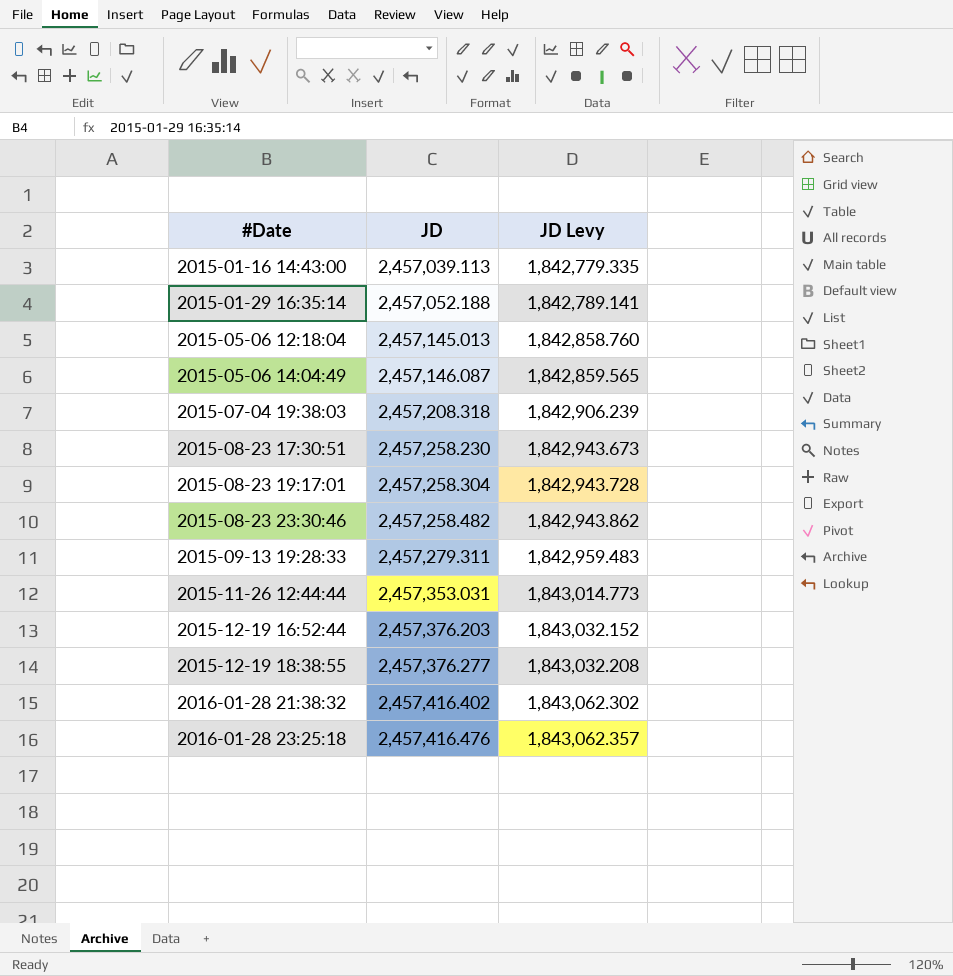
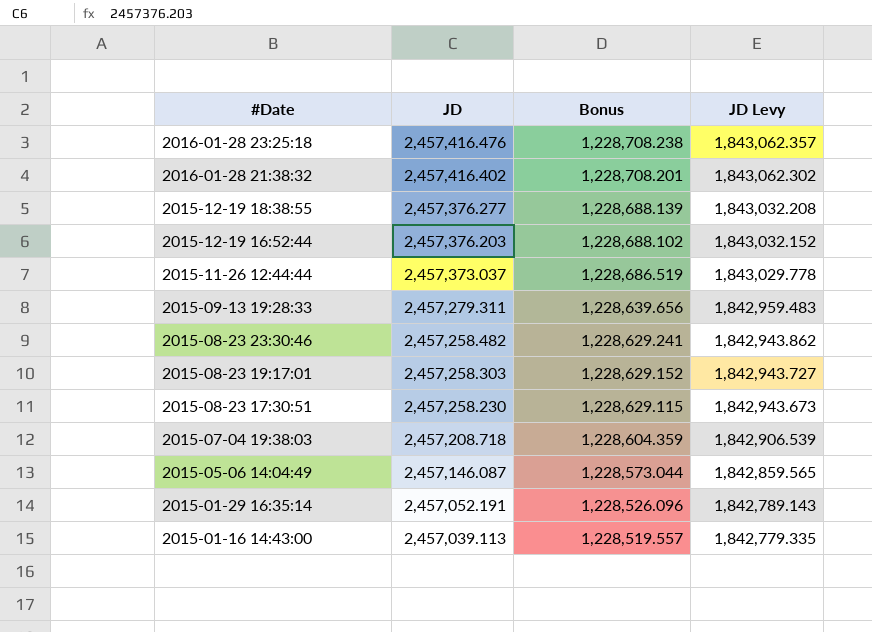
row order: #Date ascending -> #Date descending
column Bonus | formula: none -> [JD] * 0.5
row 2015-05-06 12:18:04: 2,457,145.013 | 1,842,858.760 -> none
2015-11-26 12:44:44 | JD: 2,457,353.031 -> 2,457,373.037
2015-11-26 12:44:44 | JD Levy: 1,843,014.773 -> 1,843,029.778
2015-08-23 19:17:01 | JD: 2,457,258.304 -> 2,457,258.303
2015-08-23 19:17:01 | JD Levy: 1,842,943.728 -> 1,842,943.727
2015-07-04 19:38:03 | JD: 2,457,208.318 -> 2,457,208.718
2015-07-04 19:38:03 | JD Levy: 1,842,906.239 -> 1,842,906.539
2015-01-29 16:35:14 | JD: 2,457,052.188 -> 2,457,052.191
2015-01-29 16:35:14 | JD Levy: 1,842,789.141 -> 1,842,789.143

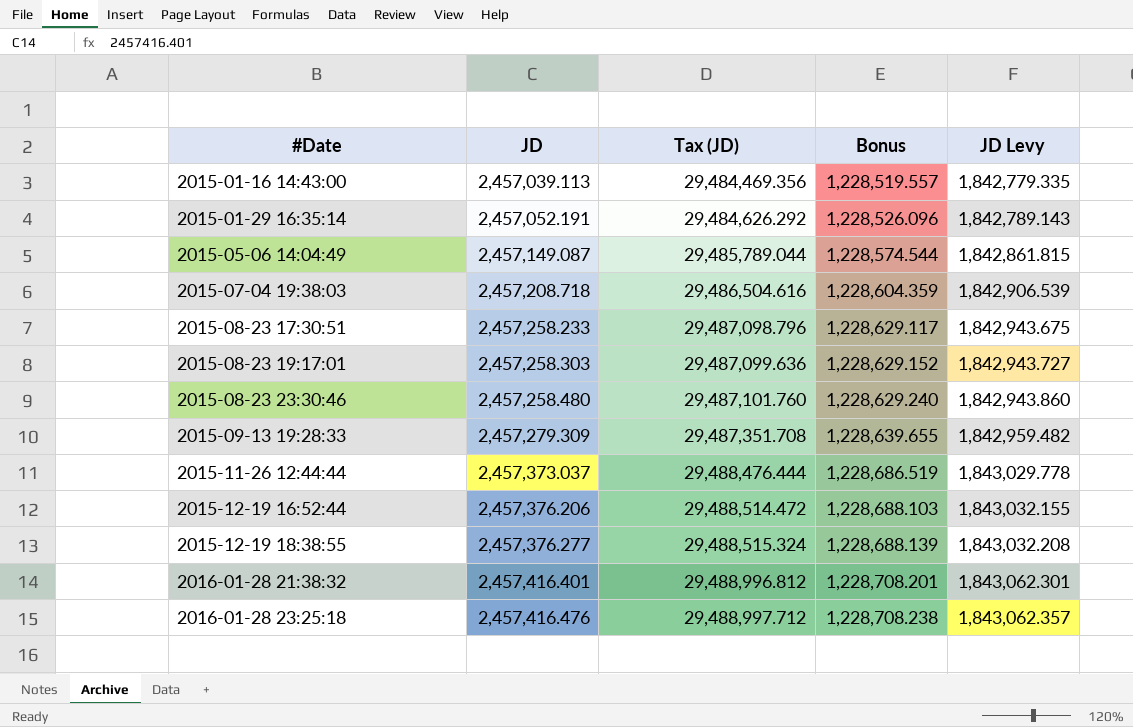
row order: #Date descending -> #Date ascending
column Tax (JD) | formula: none -> [JD] * 12
2015-05-06 14:04:49 | JD: 2,457,146.087 -> 2,457,149.087
2015-05-06 14:04:49 | Bonus: 1,228,573.044 -> 1,228,574.544
2015-05-06 14:04:49 | JD Levy: 1,842,859.565 -> 1,842,861.815
2015-08-23 17:30:51 | JD: 2,457,258.230 -> 2,457,258.233
2015-08-23 17:30:51 | Bonus: 1,228,629.115 -> 1,228,629.117
2015-08-23 17:30:51 | JD Levy: 1,842,943.673 -> 1,842,943.675
2015-08-23 23:30:46 | JD: 2,457,258.482 -> 2,457,258.480
2015-08-23 23:30:46 | Bonus: 1,228,629.241 -> 1,228,629.240
2015-08-23 23:30:46 | JD Levy: 1,842,943.862 -> 1,842,943.860
2015-09-13 19:28:33 | JD: 2,457,279.311 -> 2,457,279.309
2015-09-13 19:28:33 | Bonus: 1,228,639.656 -> 1,228,639.655
2015-09-13 19:28:33 | JD Levy: 1,842,959.483 -> 1,842,959.482
2015-12-19 16:52:44 | JD: 2,457,376.203 -> 2,457,376.206
2015-12-19 16:52:44 | Bonus: 1,228,688.102 -> 1,228,688.103
2015-12-19 16:52:44 | JD Levy: 1,843,032.152 -> 1,843,032.155
2016-01-28 21:38:32 | JD: 2,457,416.402 -> 2,457,416.401
2016-01-28 21:38:32 | JD Levy: 1,843,062.302 -> 1,843,062.301

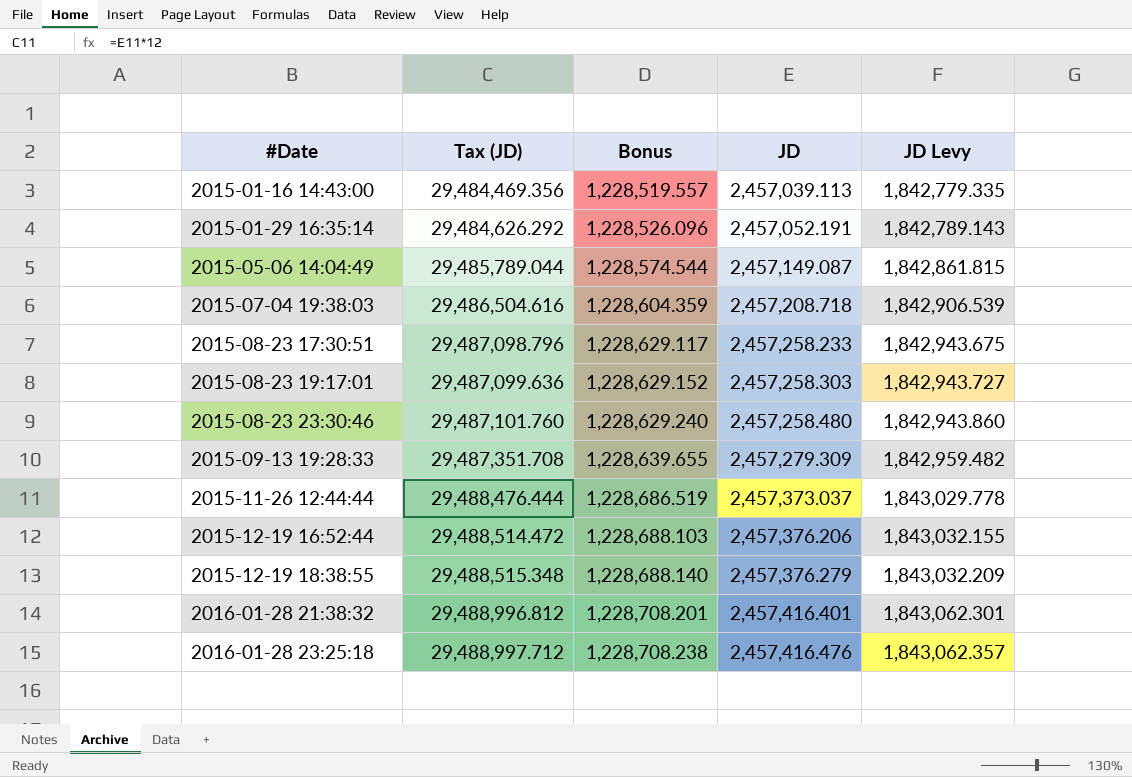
column JD | position: 2 -> 4
2015-12-19 18:38:55 | Tax (JD): 29,488,515.324 -> 29,488,515.348
2015-12-19 18:38:55 | Bonus: 1,228,688.139 -> 1,228,688.140
2015-12-19 18:38:55 | JD: 2,457,376.277 -> 2,457,376.279
2015-12-19 18:38:55 | JD Levy: 1,843,032.208 -> 1,843,032.209

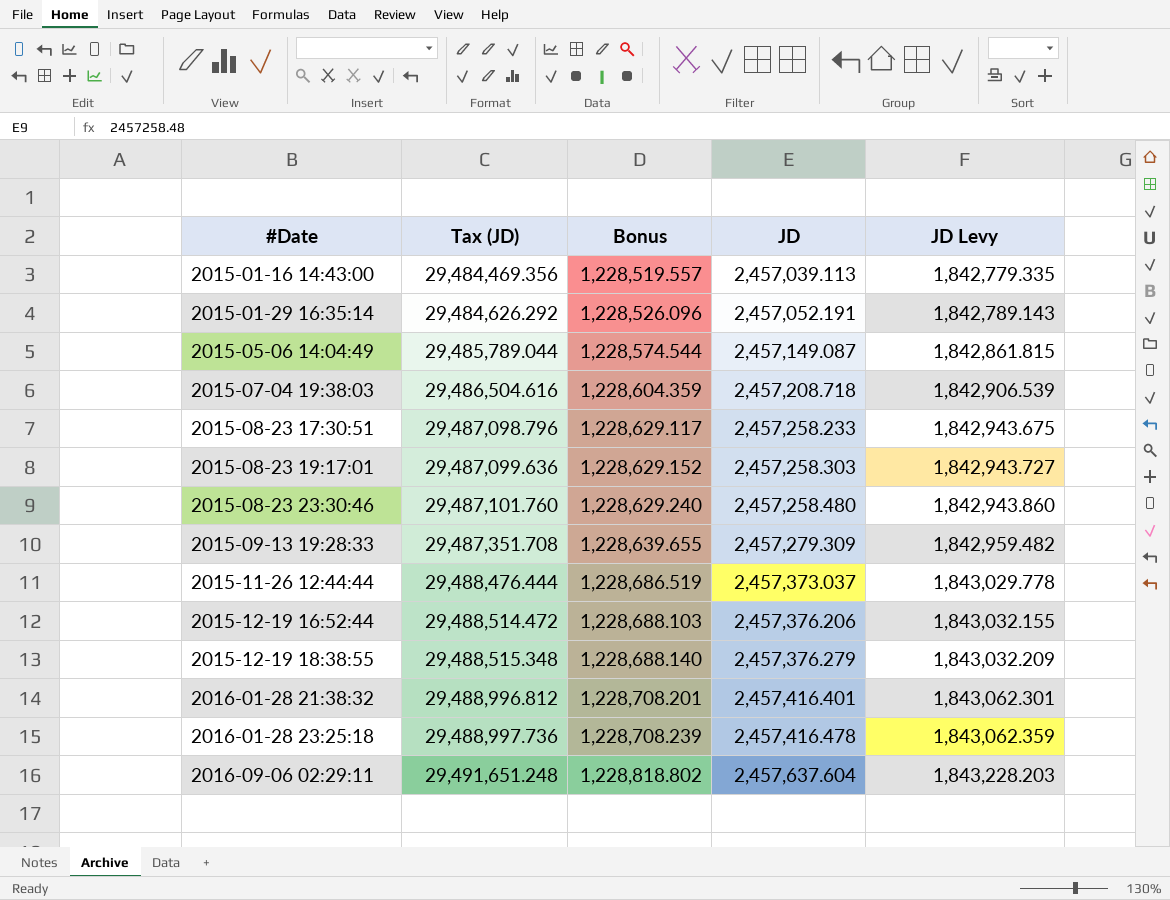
2016-01-28 23:25:18 | Tax (JD): 29,488,997.712 -> 29,488,997.736
2016-01-28 23:25:18 | Bonus: 1,228,708.238 -> 1,228,708.239
2016-01-28 23:25:18 | JD: 2,457,416.476 -> 2,457,416.478
2016-01-28 23:25:18 | JD Levy: 1,843,062.357 -> 1,843,062.359
row 2016-09-06 02:29:11: none -> 29,491,651.248 | 1,228,818.802 | 2,457,637.604 | 1,843,228.203

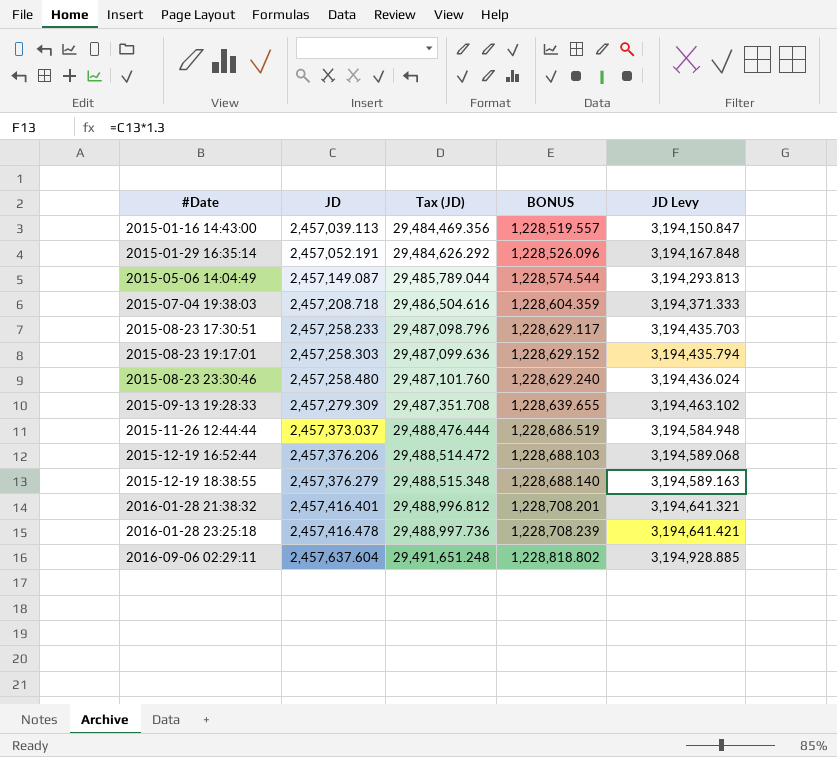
column JD | position: 4 -> 2
column name: Bonus -> BONUS
column JD Levy | formula: [JD] * 0.75 -> [JD] * 1.3

